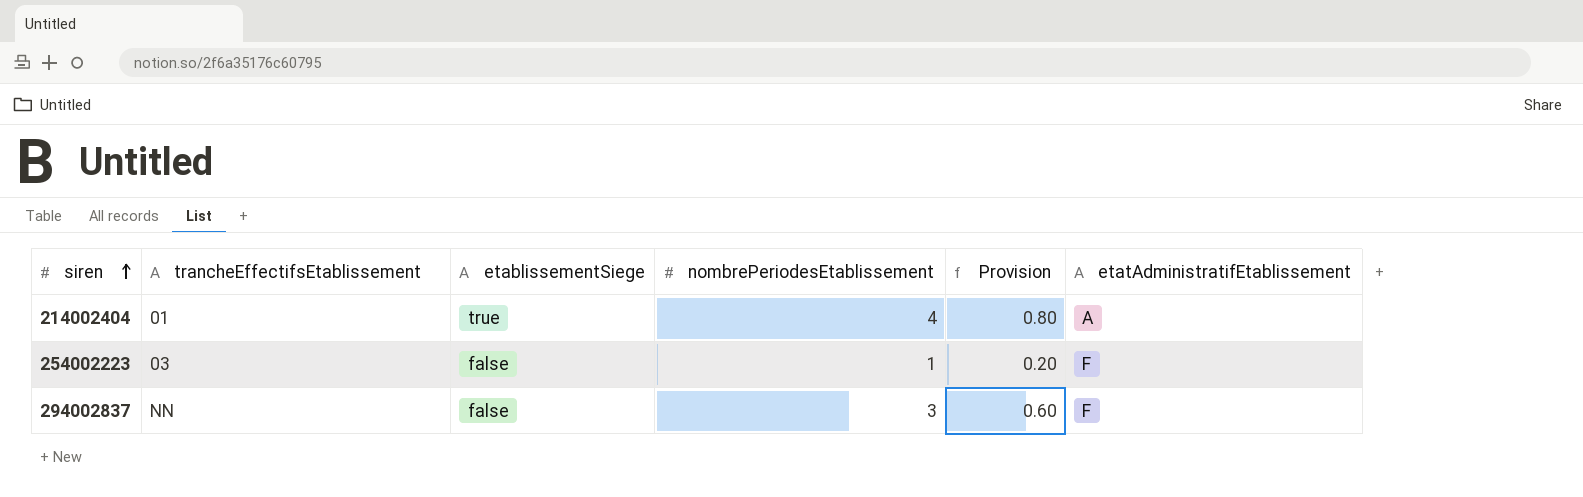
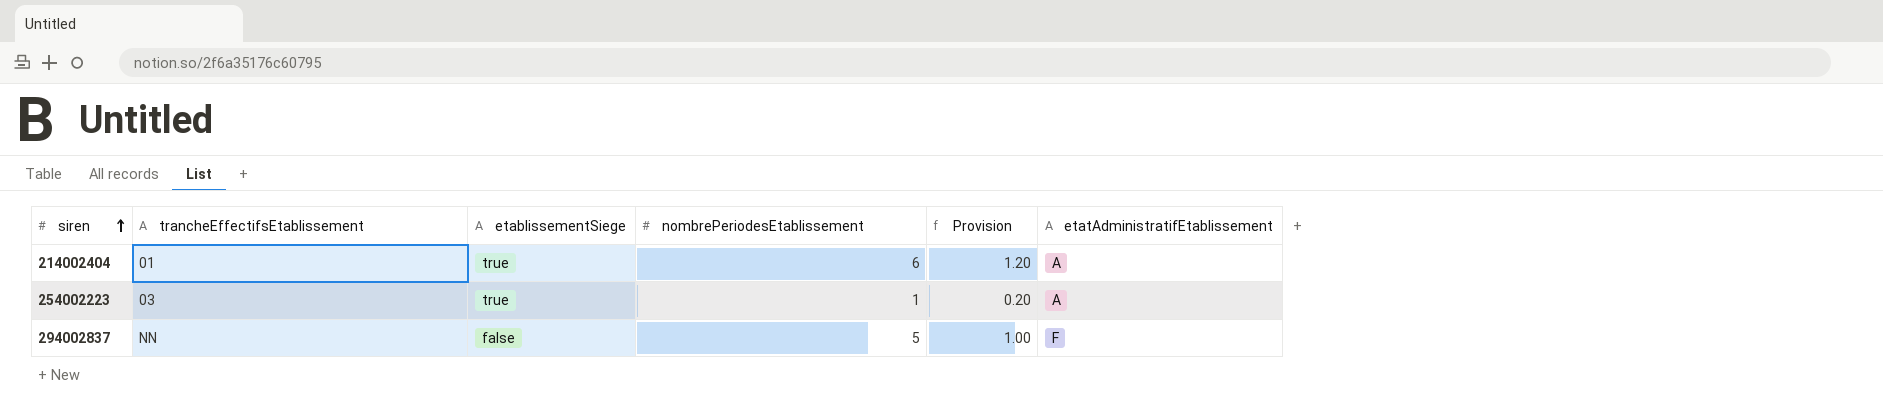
214002404 | nombrePeriodesEtablissement: 4 -> 6
214002404 | Provision: 0.80 -> 1.20
254002223 | etablissementSiege: false -> true
254002223 | etatAdministratifEtablissement: F -> A
294002837 | nombrePeriodesEtablissement: 3 -> 5
294002837 | Provision: 0.60 -> 1.00

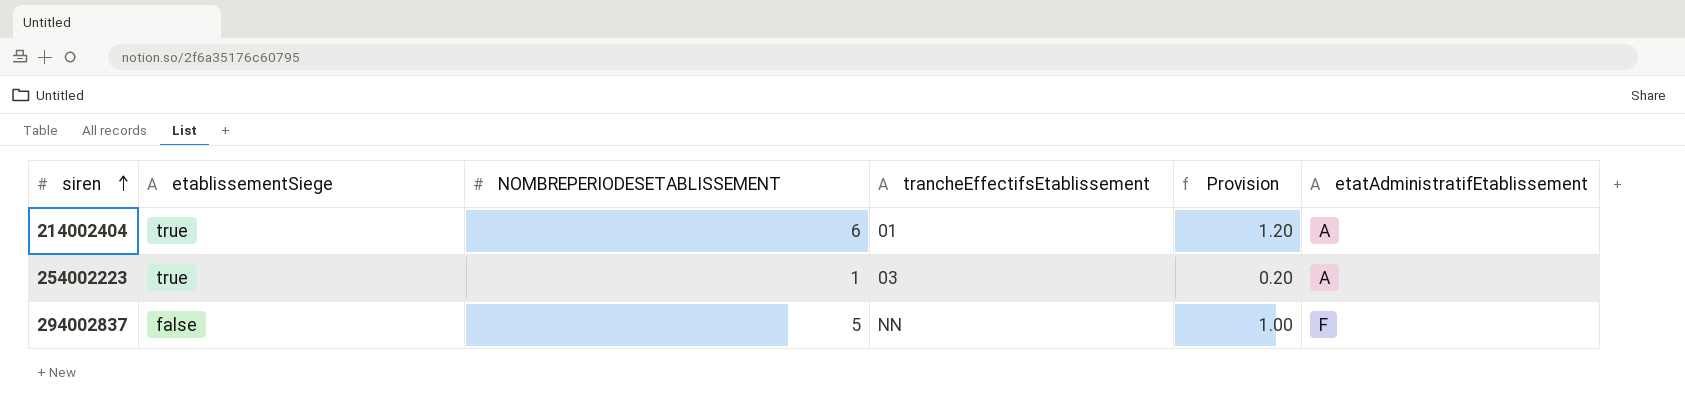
column name: nombrePeriodesEtablissement -> NOMBREPERIODESETABLISSEMENT
column trancheEffectifsEtablissement | position: 2 -> 4

